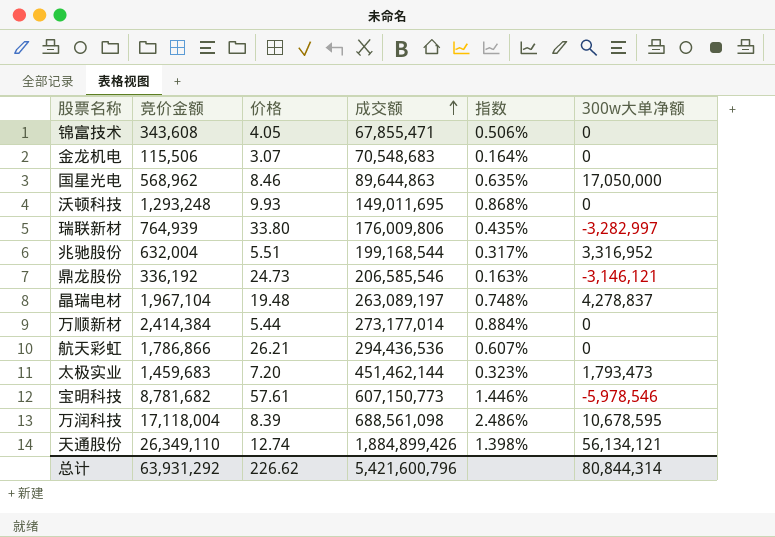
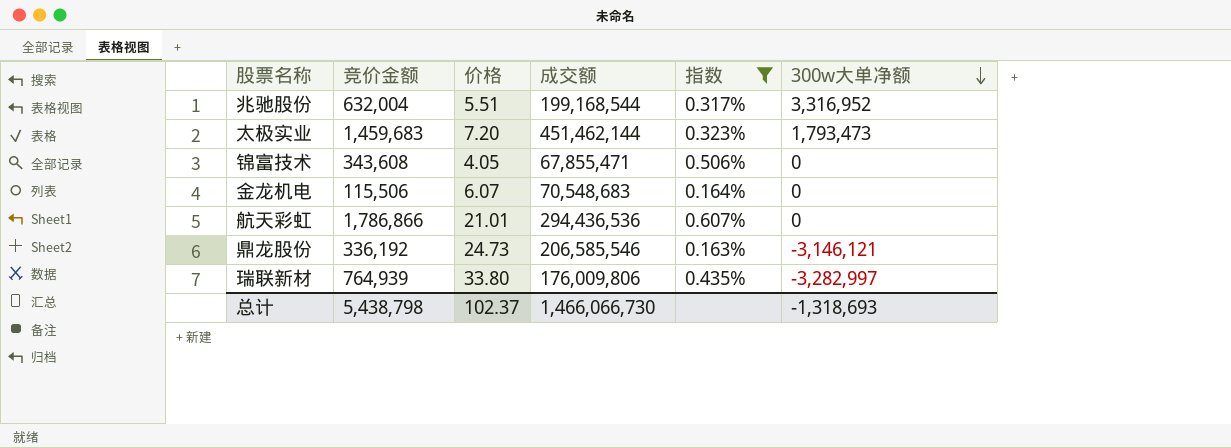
filter: none -> 指数 <= 0.607%
row order: 成交额 ascending -> 300w大单净额 descending
金龙机电 | 价格: 3.07 -> 6.07
航天彩虹 | 价格: 26.21 -> 21.01
总计 | 竞价金额: 63,931,292 -> 5,438,798
总计 | 价格: 226.62 -> 102.37
总计 | 成交额: 5,421,600,796 -> 1,466,066,730
总计 | 300w大单净额: 80,844,314 -> -1,318,693

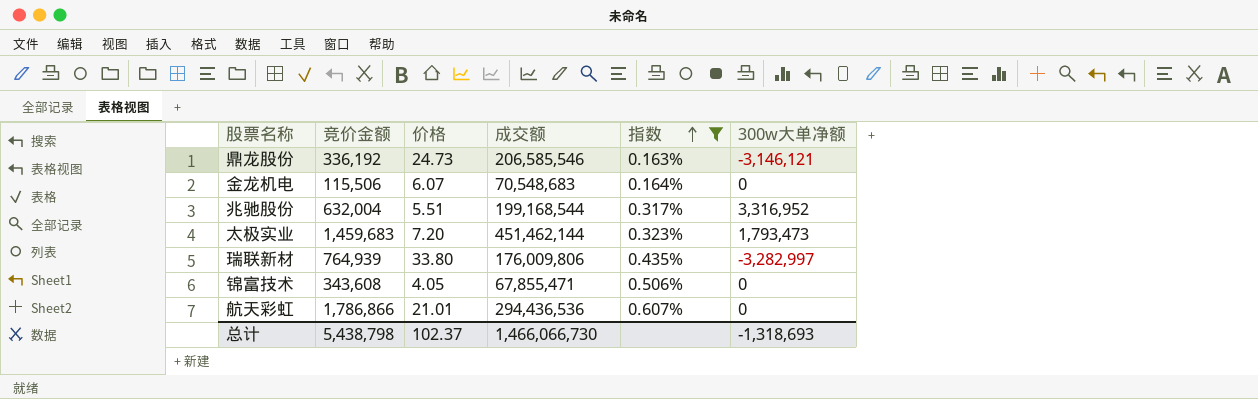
row order: 300w大单净额 descending -> 指数 ascending

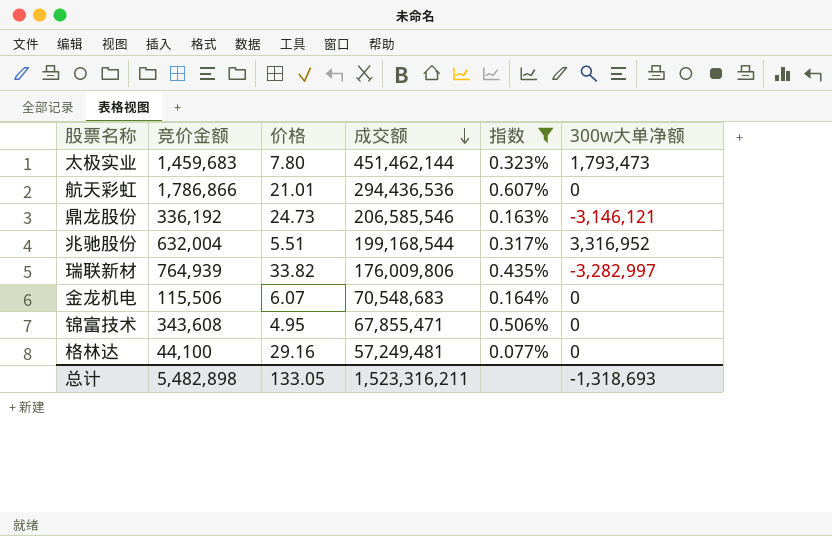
row order: 指数 ascending -> 成交额 descending
太极实业 | 价格: 7.20 -> 7.80
瑞联新材 | 价格: 33.80 -> 33.82
锦富技术 | 价格: 4.05 -> 4.95
row 格林达: none -> 44,100 | 29.16 | 57,249,481 | 0.077% | 0
总计 | 竞价金额: 5,438,798 -> 5,482,898
总计 | 价格: 102.37 -> 133.05
总计 | 成交额: 1,466,066,730 -> 1,523,316,211

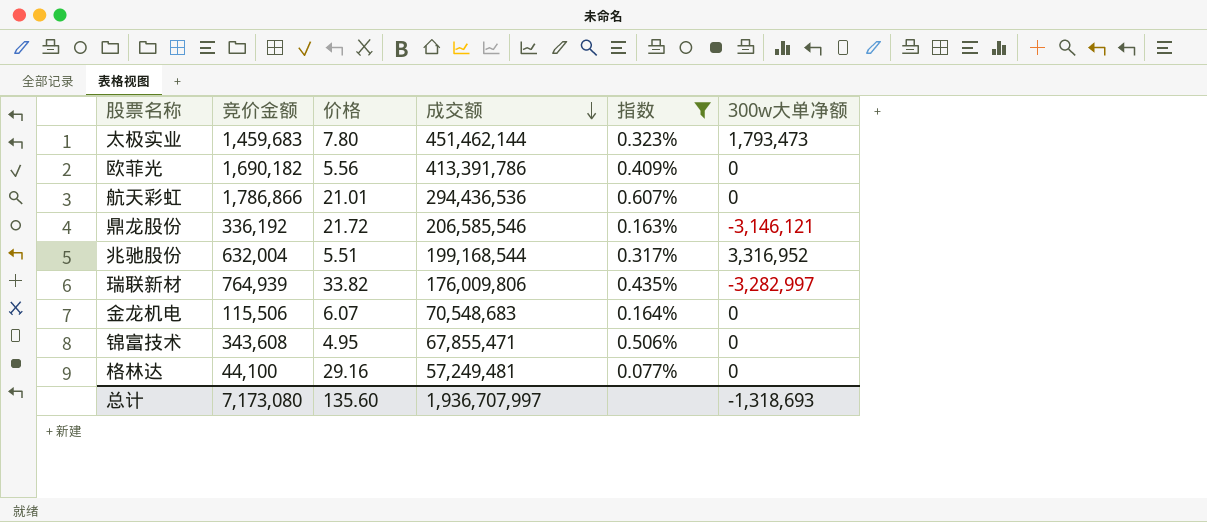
row 欧菲光: none -> 1,690,182 | 5.56 | 413,391,786 | 0.409% | 0
鼎龙股份 | 价格: 24.73 -> 21.72
总计 | 竞价金额: 5,482,898 -> 7,173,080
总计 | 价格: 133.05 -> 135.60
总计 | 成交额: 1,523,316,211 -> 1,936,707,997

